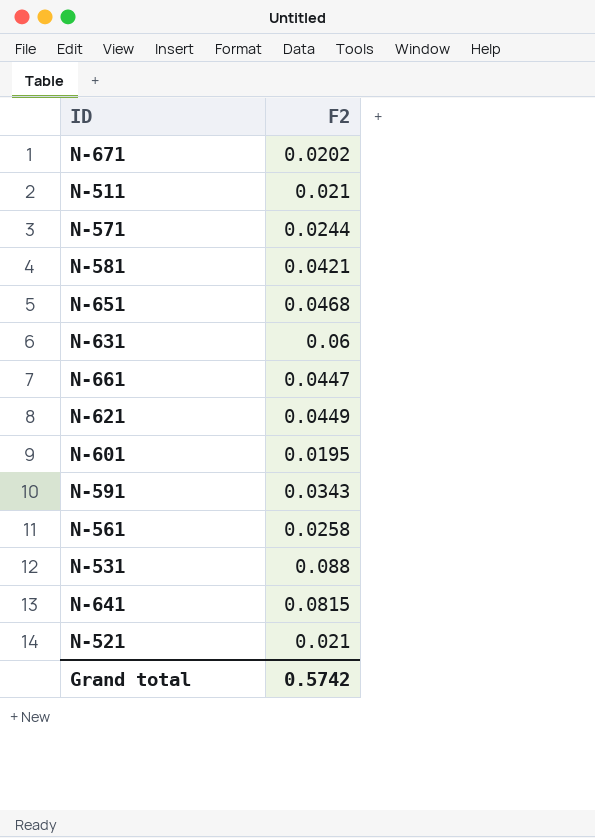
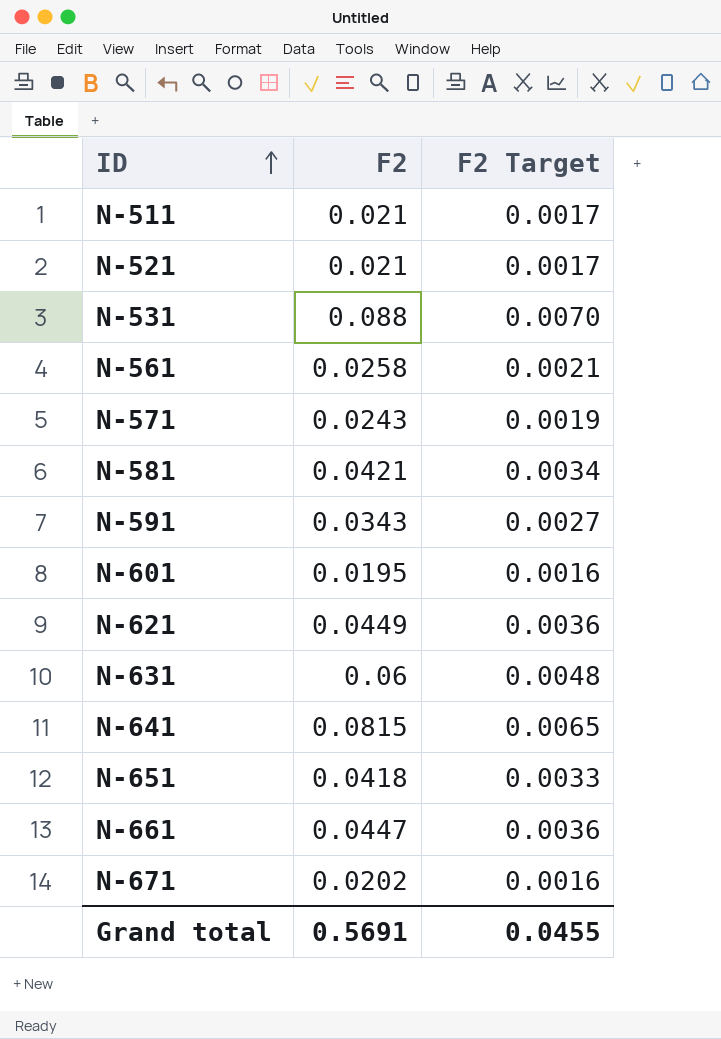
row order: none -> ID ascending
column F2 Target | formula: none -> [F2] * 0.08
N-571 | F2: 0.0244 -> 0.0243
N-651 | F2: 0.0468 -> 0.0418
Grand total | F2: 0.5742 -> 0.5691

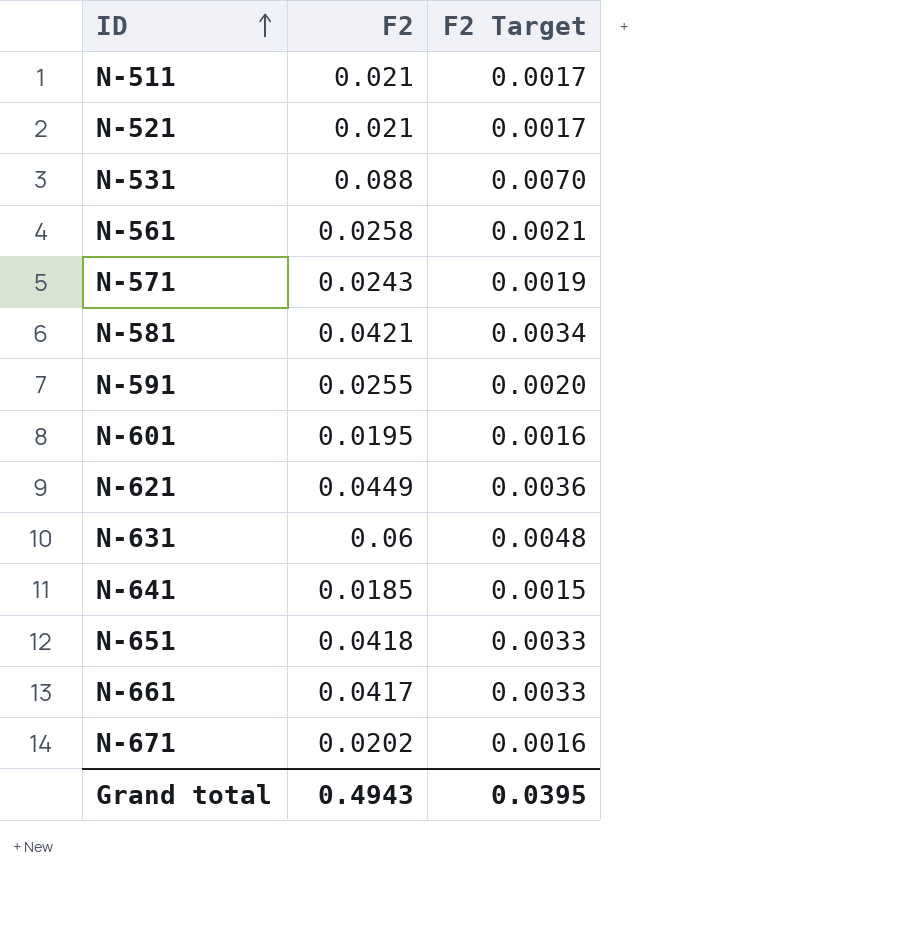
N-591 | F2: 0.0343 -> 0.0255
N-591 | F2 Target: 0.0027 -> 0.0020
N-641 | F2: 0.0815 -> 0.0185
N-641 | F2 Target: 0.0065 -> 0.0015
N-661 | F2: 0.0447 -> 0.0417
N-661 | F2 Target: 0.0036 -> 0.0033
Grand total | F2: 0.5691 -> 0.4943
Grand total | F2 Target: 0.0455 -> 0.0395

